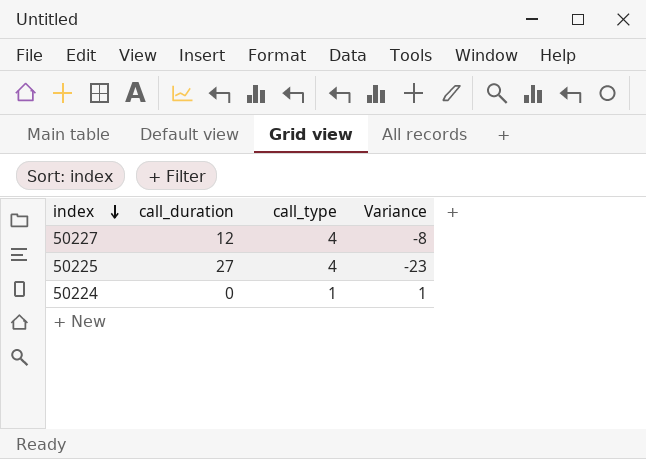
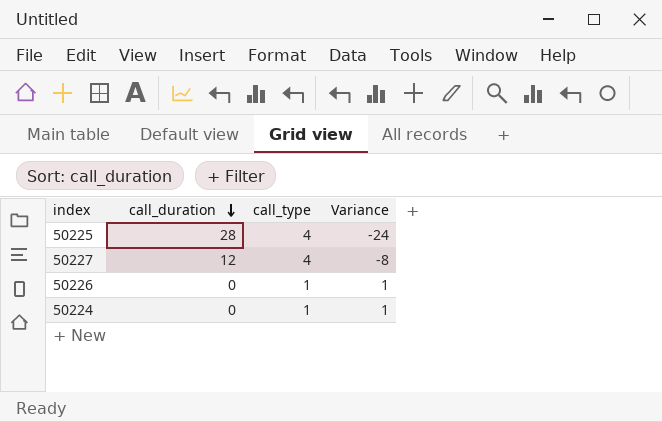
row order: index descending -> call_duration descending
50225 | call_duration: 27 -> 28
50225 | Variance: -23 -> -24
row 50226: none -> 0 | 1 | 1

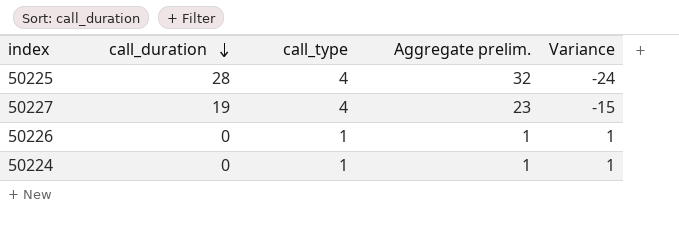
column Aggregate prelim. | formula: none -> [call_duration] + [call_type]
50227 | call_duration: 12 -> 19
50227 | Variance: -8 -> -15

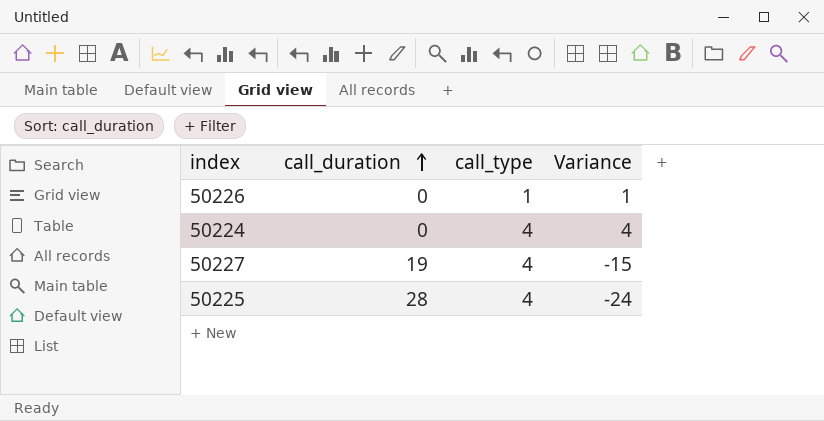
row order: call_duration descending -> call_duration ascending
column Aggregate prelim. | formula: [call_duration] + [call_type] -> none
50224 | call_type: 1 -> 4
50224 | Variance: 1 -> 4

